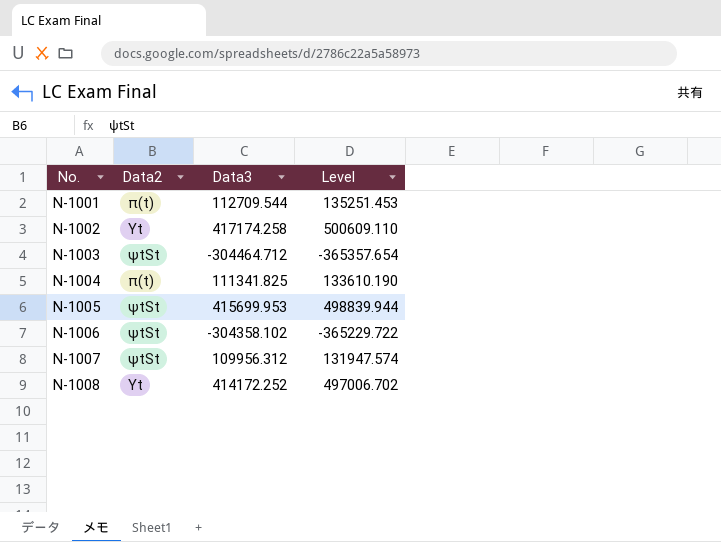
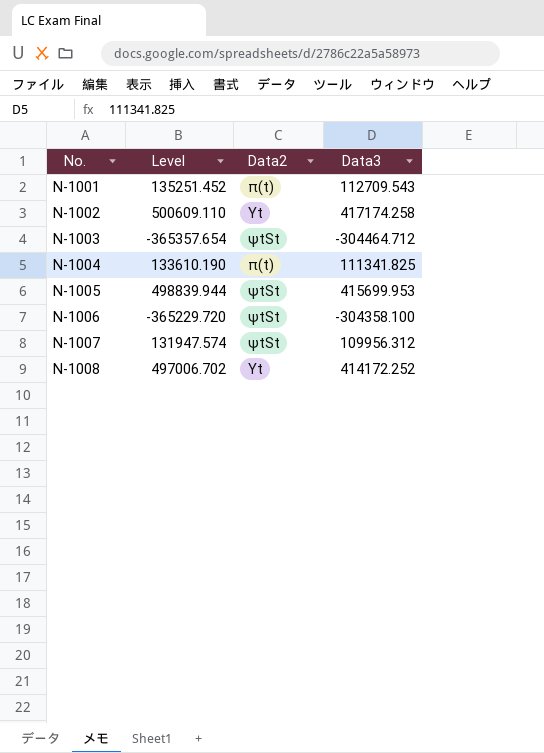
column Level | position: 4 -> 2
N-1001 | Level: 135251.453 -> 135251.452
N-1001 | Data3: 112709.544 -> 112709.543
N-1006 | Level: -365229.722 -> -365229.720
N-1006 | Data3: -304358.102 -> -304358.100

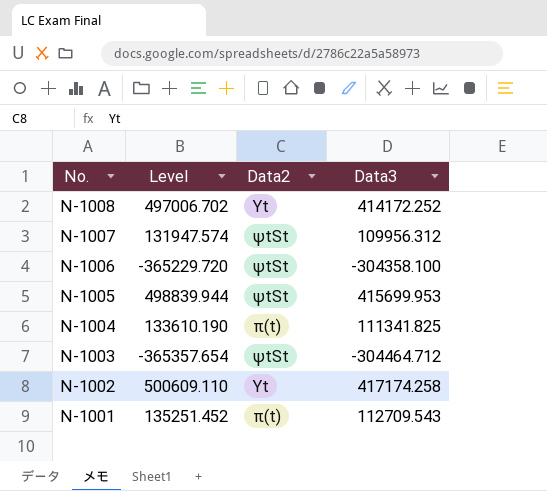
row order: No. ascending -> No. descending

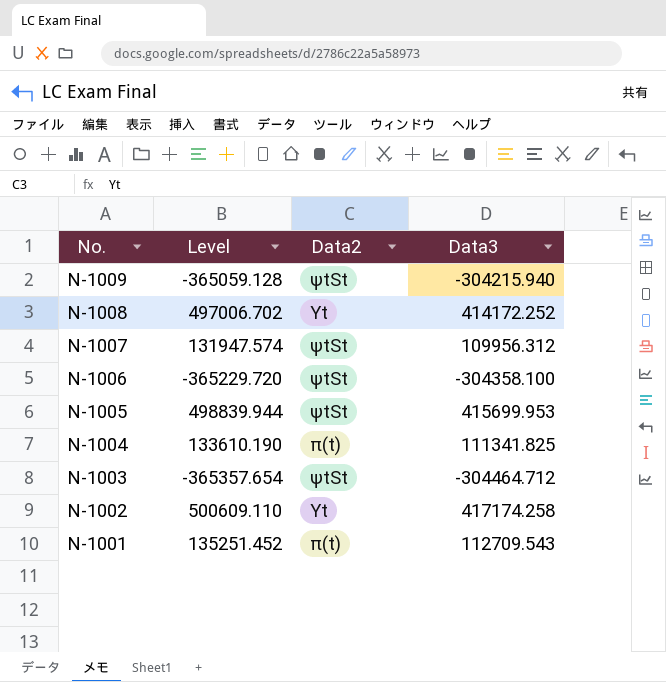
row N-1009: none -> -365059.128 | ψtSt | -304215.940

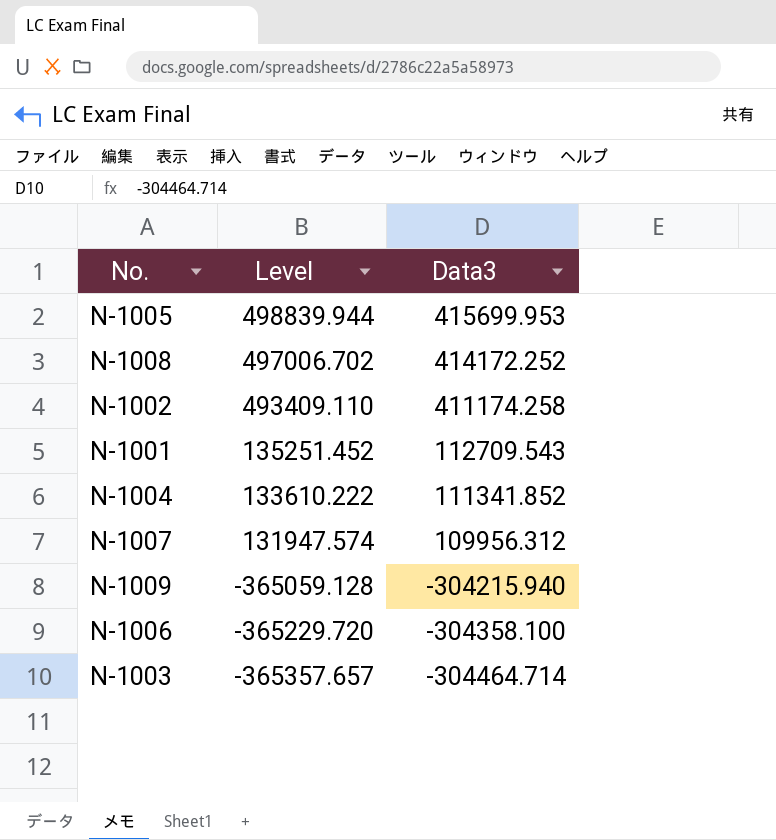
row order: No. descending -> Level descending
column Data2 | position: 3 -> none
N-1002 | Level: 500609.110 -> 493409.110
N-1002 | Data3: 417174.258 -> 411174.258
N-1004 | Level: 133610.190 -> 133610.222
N-1004 | Data3: 111341.825 -> 111341.852
N-1003 | Level: -365357.654 -> -365357.657
N-1003 | Data3: -304464.712 -> -304464.714

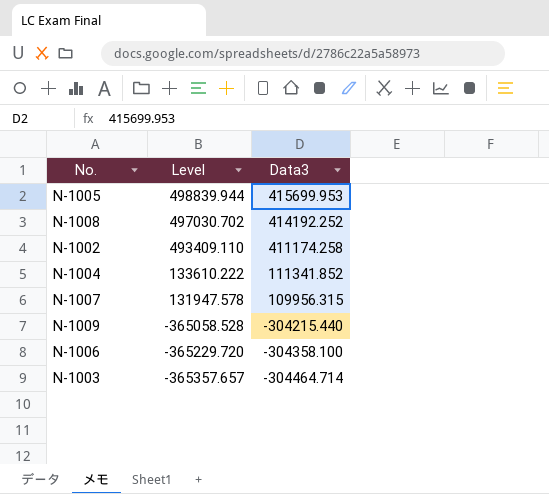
row N-1001: 135251.452 | 112709.543 -> none
N-1008 | Level: 497006.702 -> 497030.702
N-1008 | Data3: 414172.252 -> 414192.252
N-1007 | Level: 131947.574 -> 131947.578
N-1007 | Data3: 109956.312 -> 109956.315
N-1009 | Level: -365059.128 -> -365058.528
N-1009 | Data3: -304215.940 -> -304215.440

